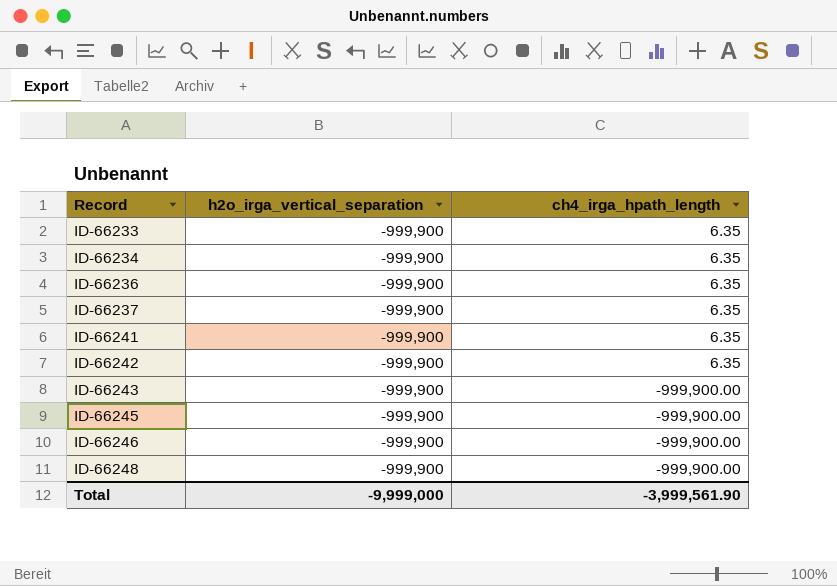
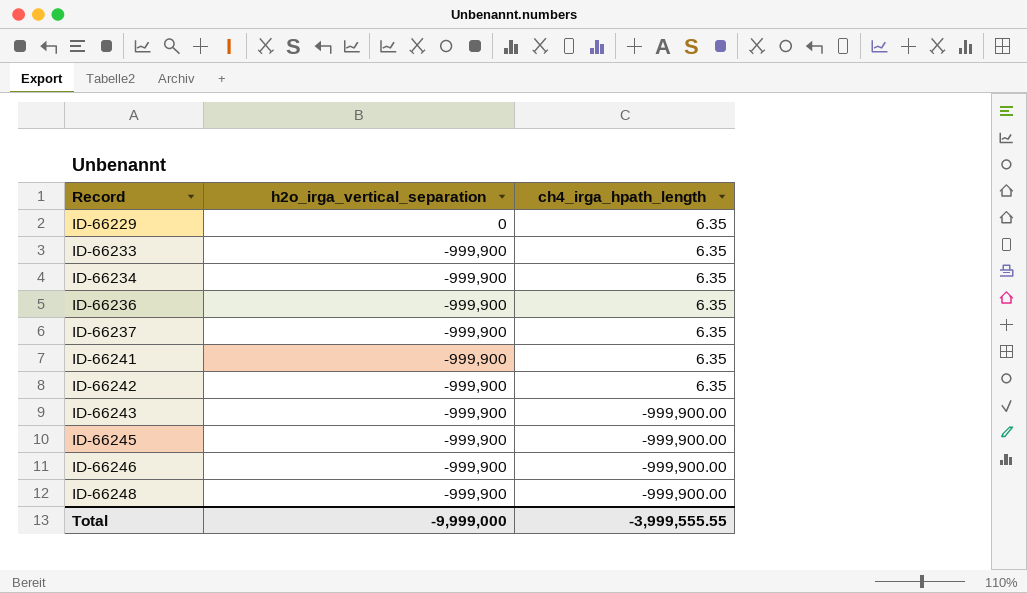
row ID-66229: none -> 0 | 6.35
Total | ch4_irga_hpath_length: -3,999,561.90 -> -3,999,555.55

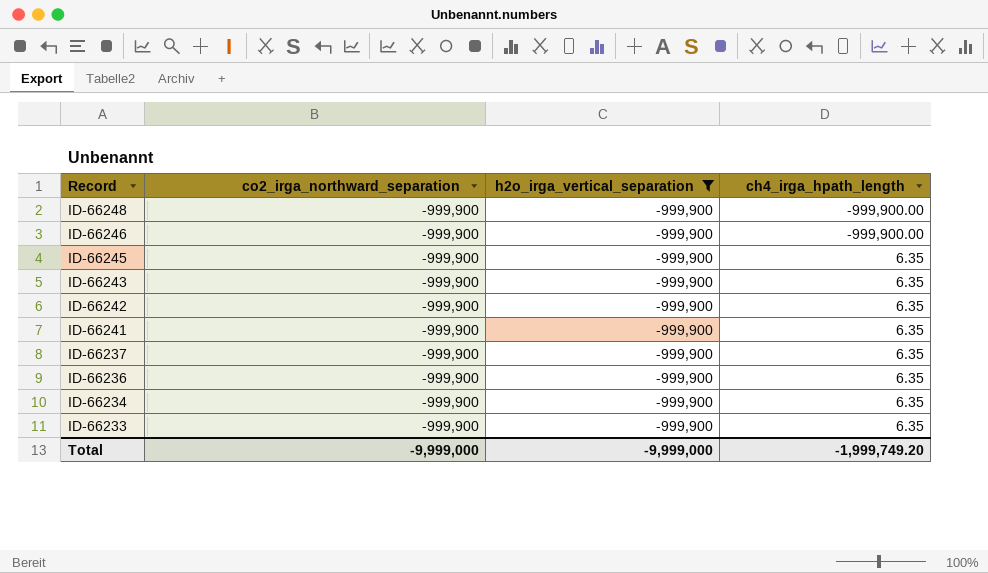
filter: none -> h2o_irga_vertical_separation = -999,900
row order: Record ascending -> Record descending
column co2_irga_northward_separation | position: none -> 2
ID-66245 | ch4_irga_hpath_length: -999,900.00 -> 6.35
ID-66243 | ch4_irga_hpath_length: -999,900.00 -> 6.35
Total | ch4_irga_hpath_length: -3,999,555.55 -> -1,999,749.20

